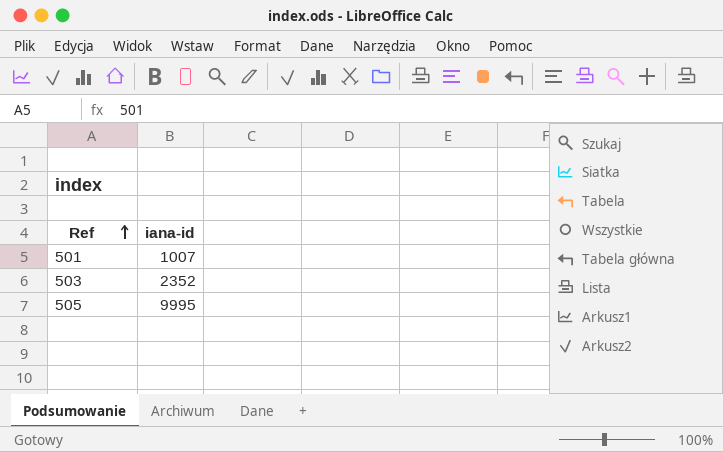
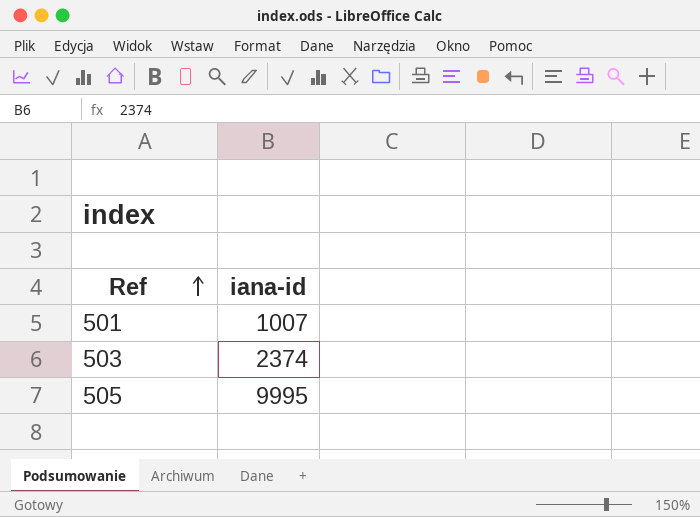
503 | iana-id: 2352 -> 2374

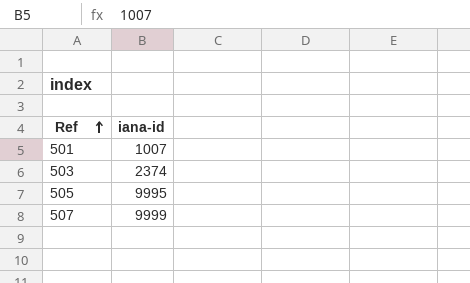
row 507: none -> 9999

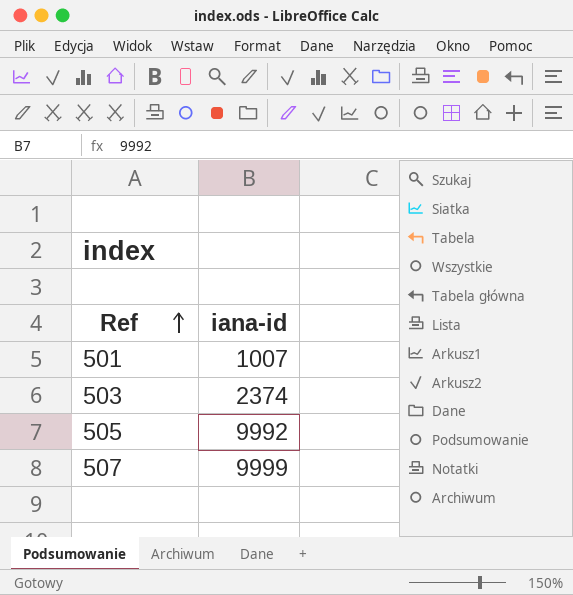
505 | iana-id: 9995 -> 9992

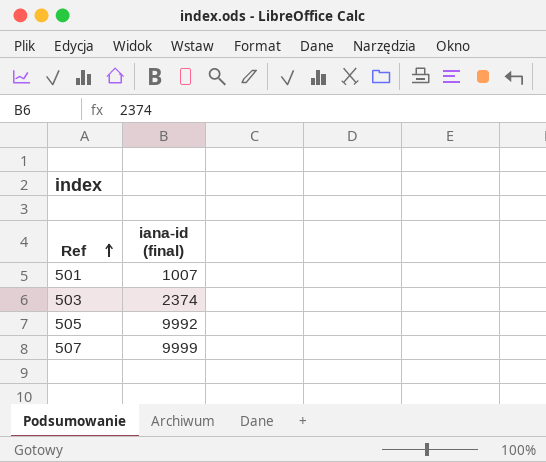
column name: iana-id -> iana-id (final)

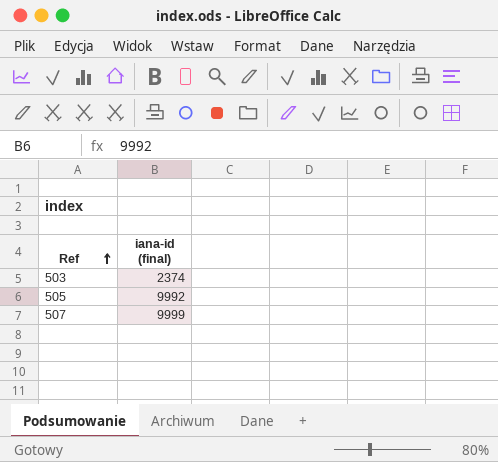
row 501: 1007 -> none

